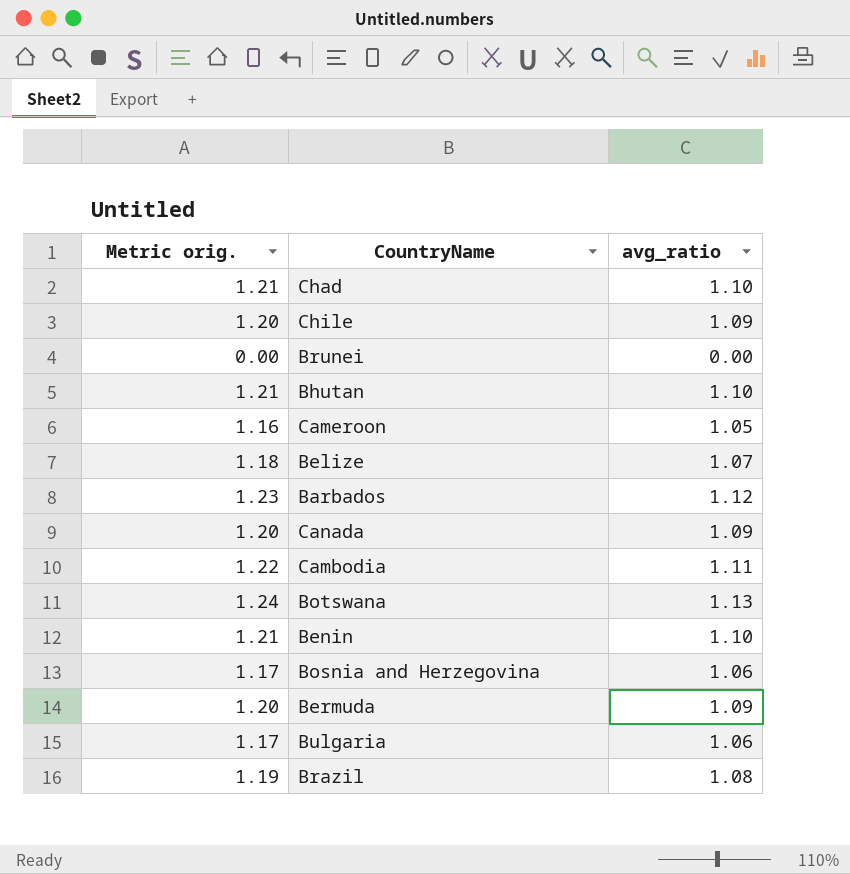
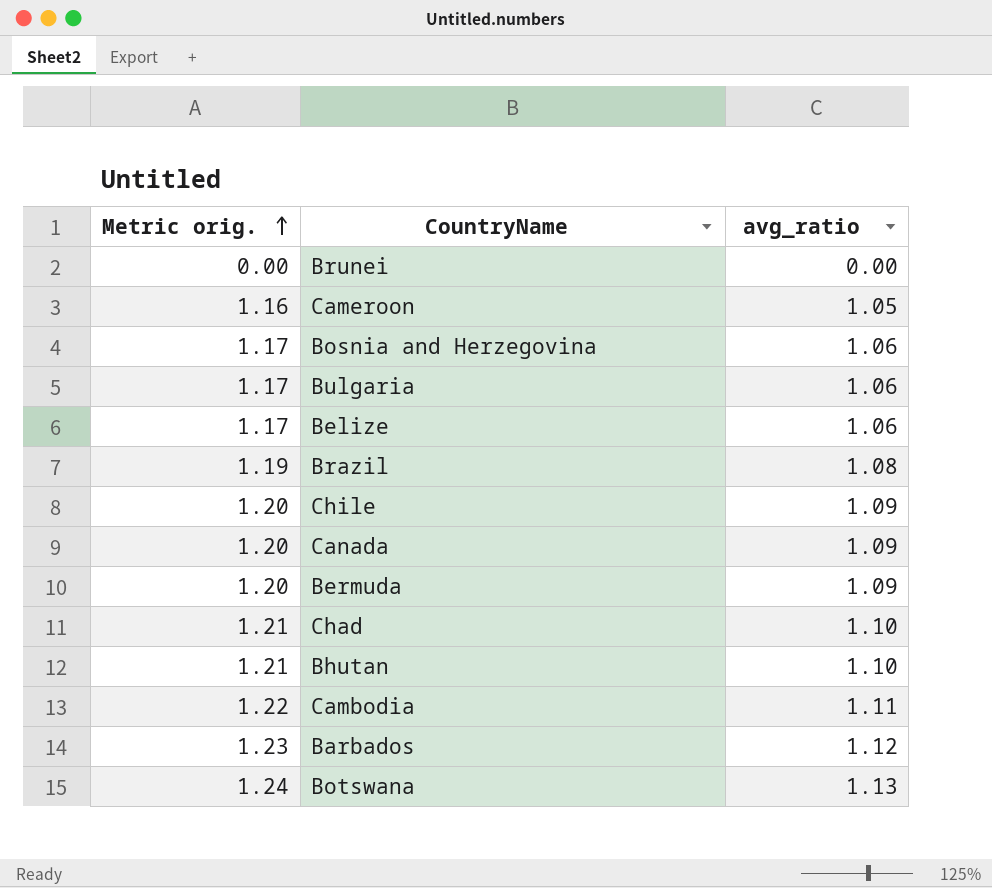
row order: none -> Metric orig. ascending
row Benin: 1.21 | 1.10 -> none
Belize | Metric orig.: 1.18 -> 1.17
Belize | avg_ratio: 1.07 -> 1.06

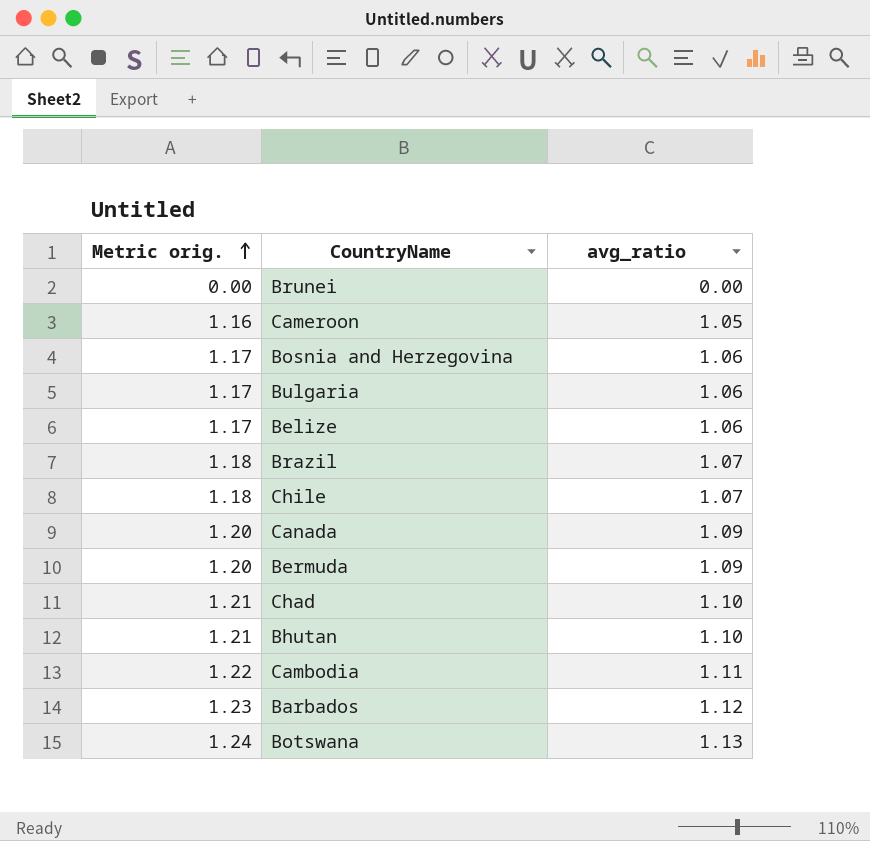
Brazil | Metric orig.: 1.19 -> 1.18
Brazil | avg_ratio: 1.08 -> 1.07
Chile | Metric orig.: 1.20 -> 1.18
Chile | avg_ratio: 1.09 -> 1.07

